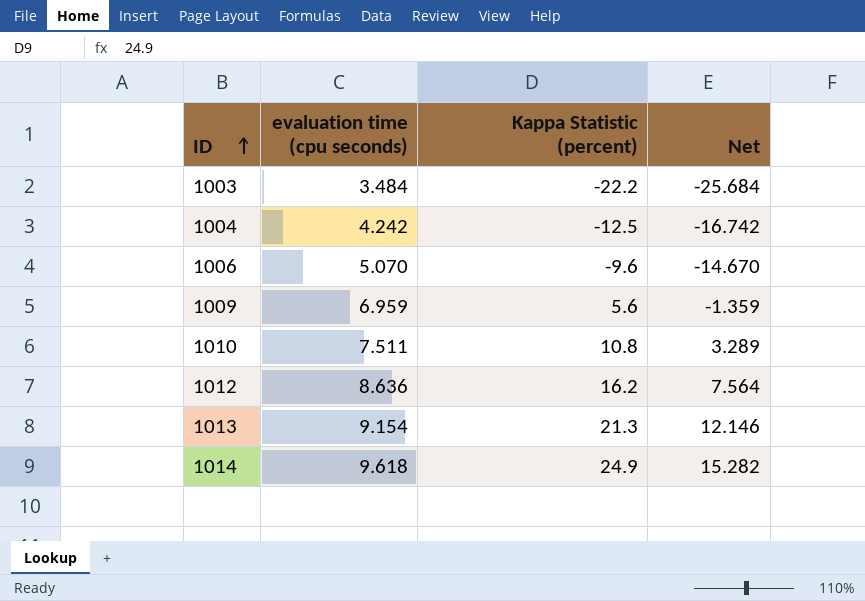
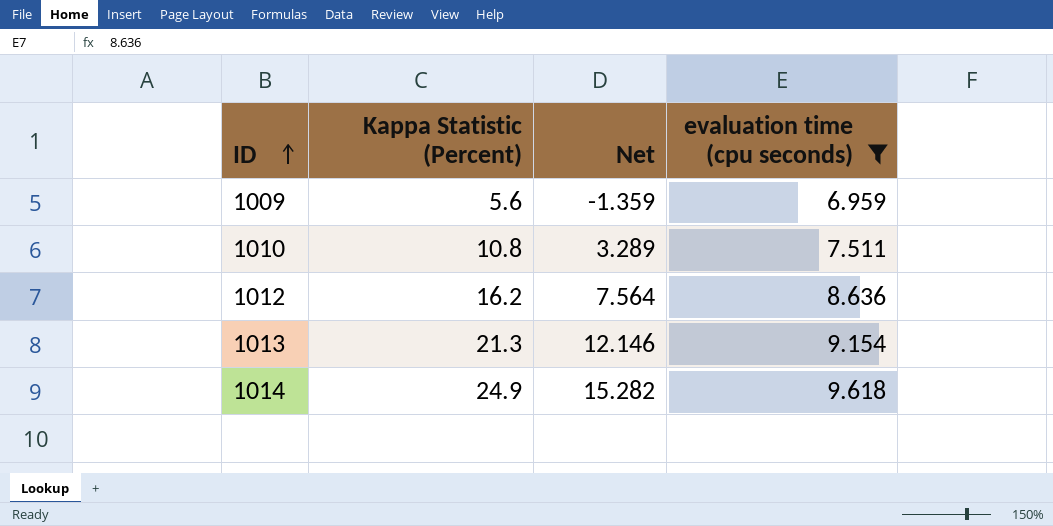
filter: none -> evaluation time (cpu seconds) >= 6.959
column name: Kappa Statistic (percent) -> Kappa Statistic (Percent)
column evaluation time (cpu seconds) | position: 2 -> 4

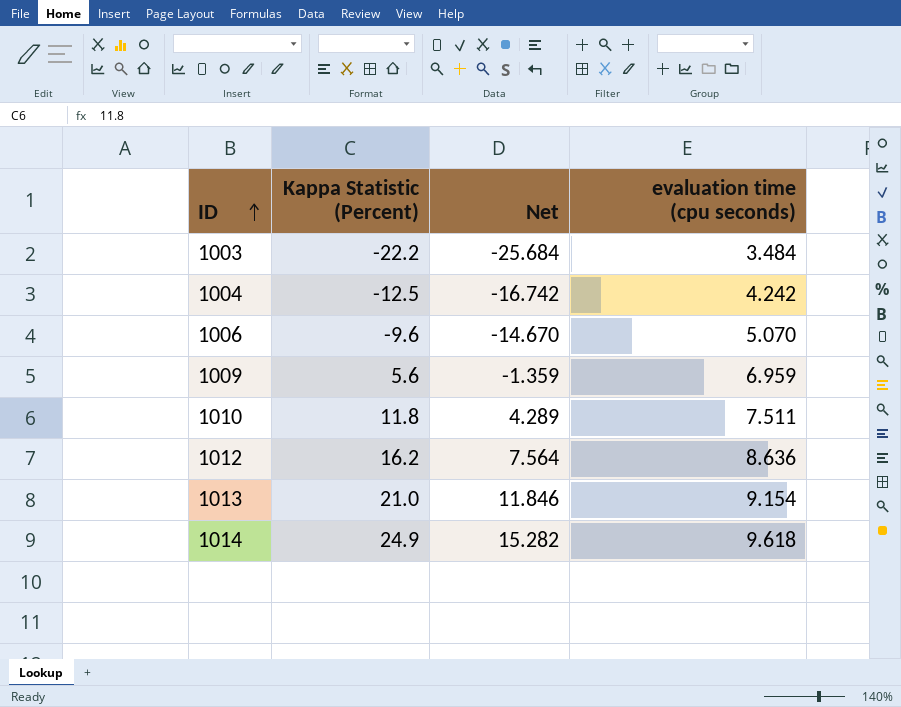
filter: evaluation time (cpu seconds) >= 6.959 -> none
1010 | Kappa Statistic (Percent): 10.8 -> 11.8
1010 | Net: 3.289 -> 4.289
1013 | Kappa Statistic (Percent): 21.3 -> 21.0
1013 | Net: 12.146 -> 11.846

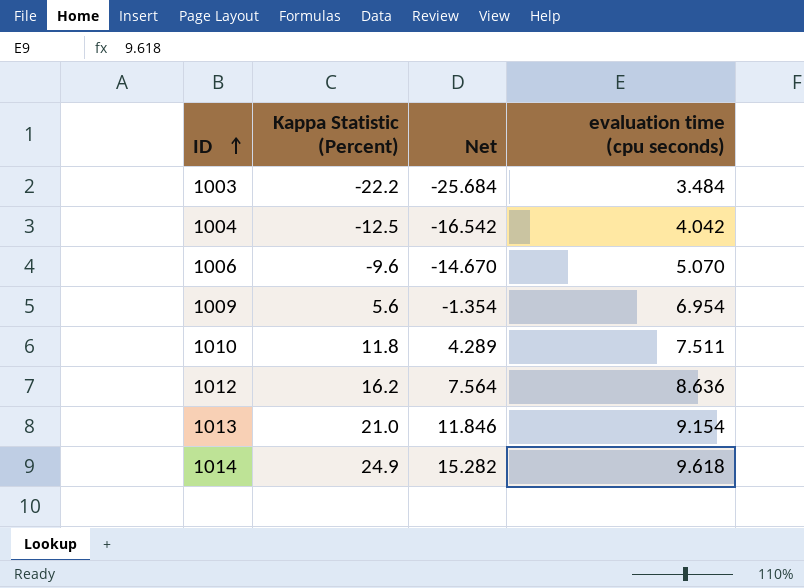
1004 | Net: -16.742 -> -16.542
1004 | evaluation time (cpu seconds): 4.242 -> 4.042
1009 | Net: -1.359 -> -1.354
1009 | evaluation time (cpu seconds): 6.959 -> 6.954

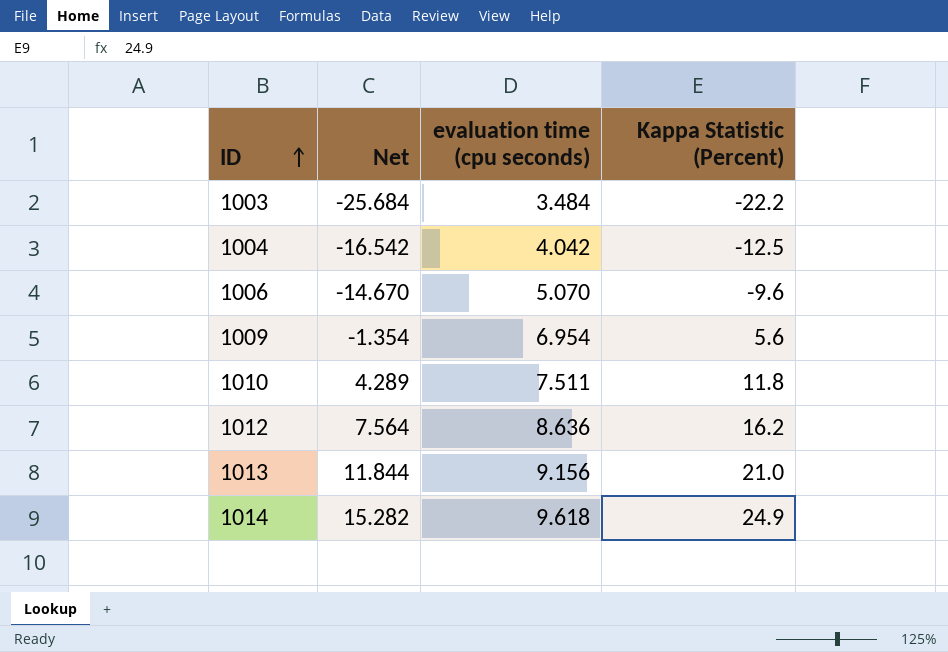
column Kappa Statistic (Percent) | position: 2 -> 4
1013 | Net: 11.846 -> 11.844
1013 | evaluation time (cpu seconds): 9.154 -> 9.156

